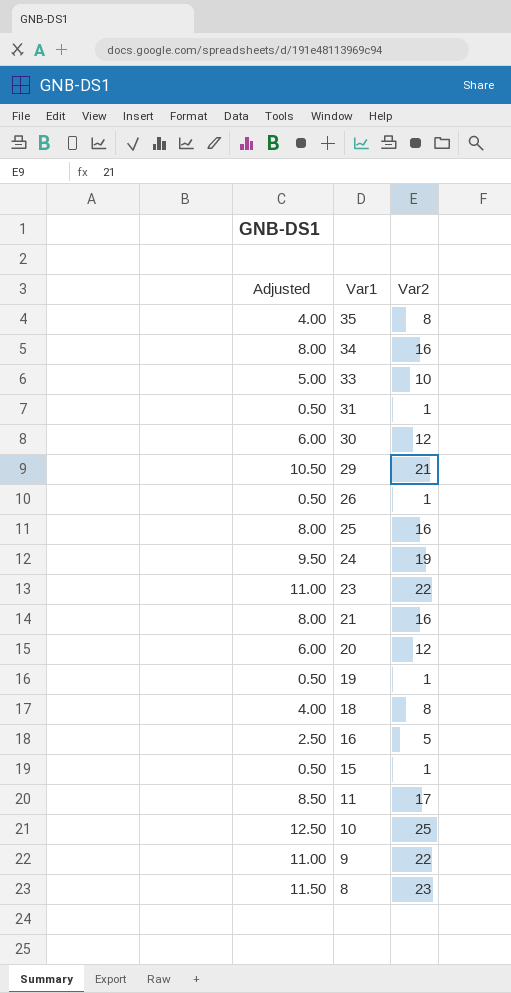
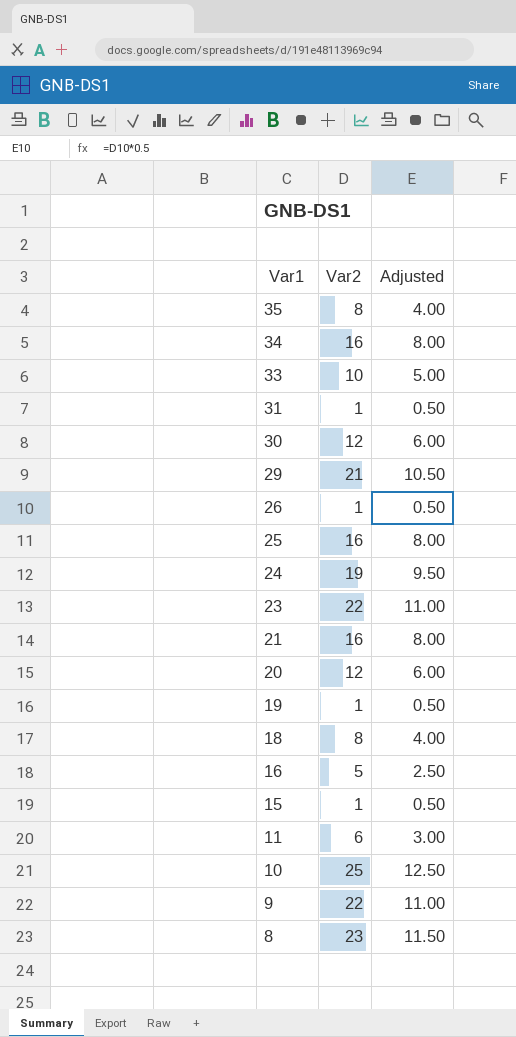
column Adjusted | position: 1 -> 3
11 | Var2: 17 -> 6
11 | Adjusted: 8.50 -> 3.00

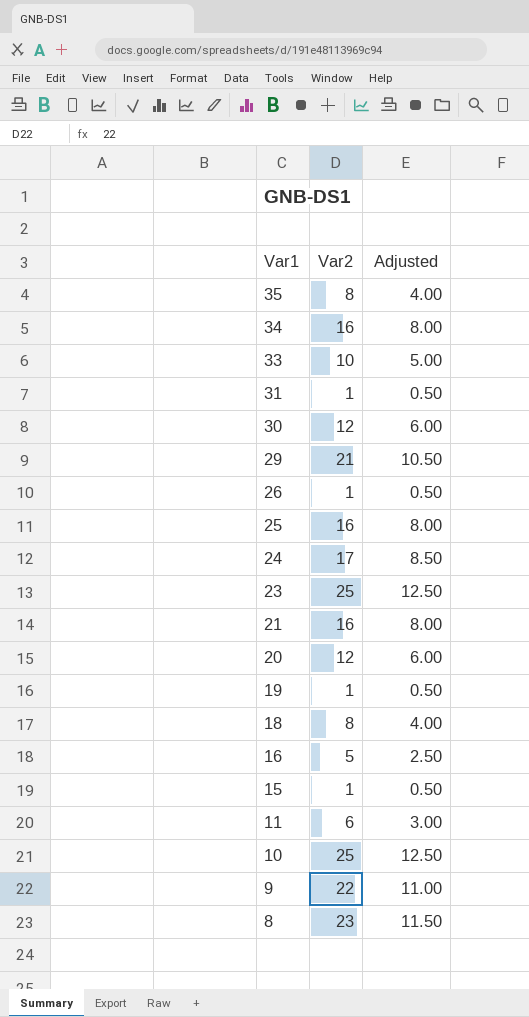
24 | Var2: 19 -> 17
24 | Adjusted: 9.50 -> 8.50
23 | Var2: 22 -> 25
23 | Adjusted: 11.00 -> 12.50

